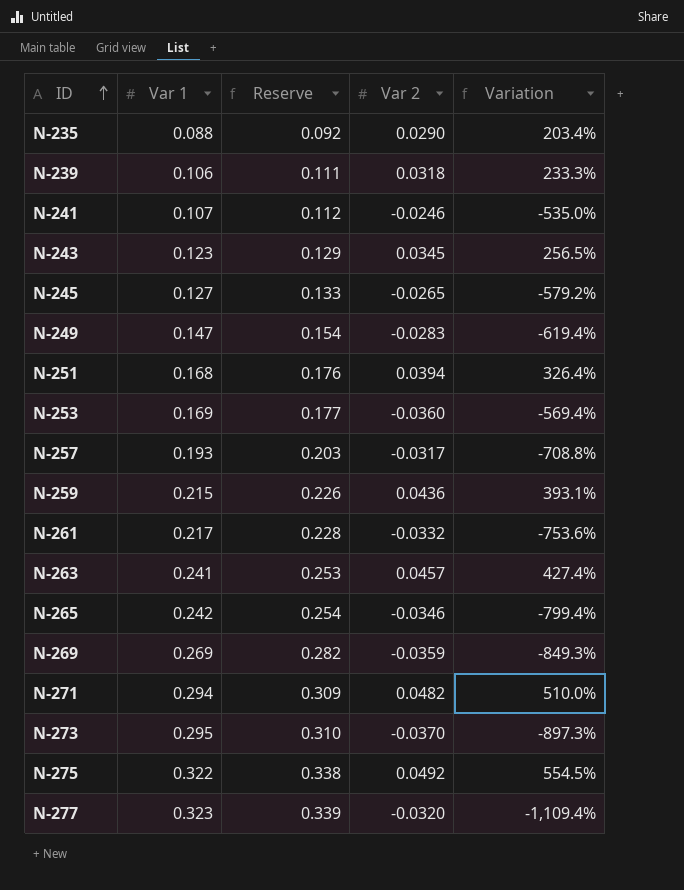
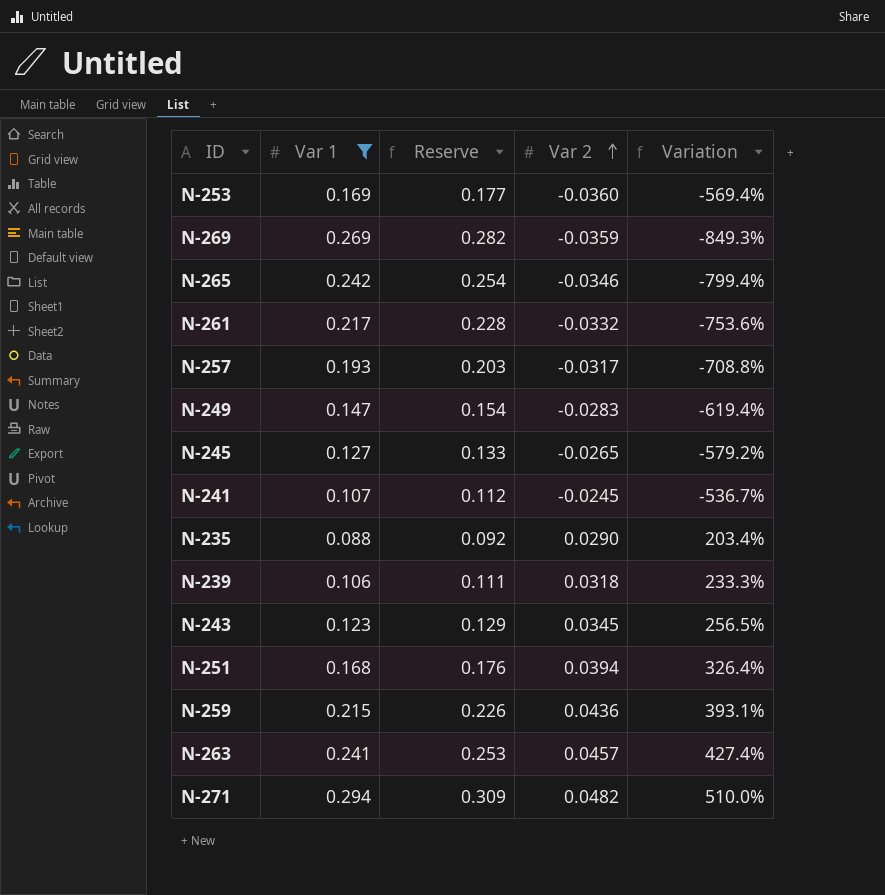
filter: none -> Var 1 <= 0.294
row order: ID ascending -> Var 2 ascending
N-241 | Var 2: -0.0246 -> -0.0245
N-241 | Variation: -535.0% -> -536.7%

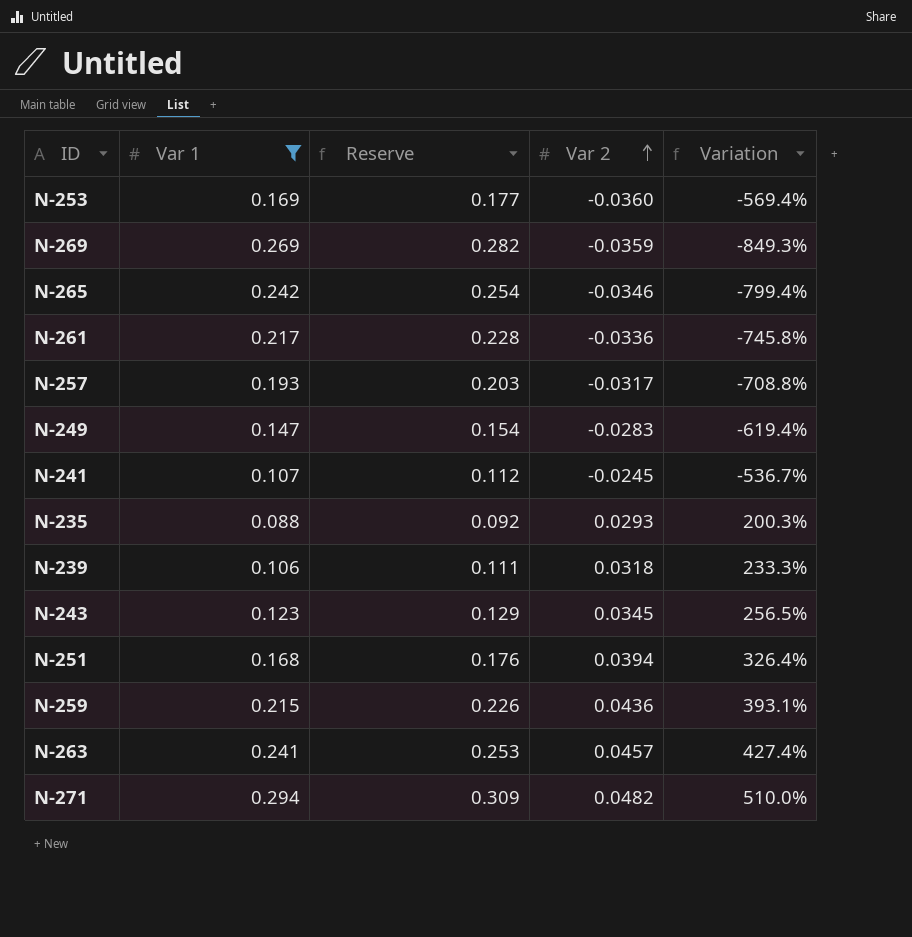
row N-245: 0.127 | 0.133 | -0.0265 | -579.2% -> none
N-261 | Var 2: -0.0332 -> -0.0336
N-261 | Variation: -753.6% -> -745.8%
N-235 | Var 2: 0.0290 -> 0.0293
N-235 | Variation: 203.4% -> 200.3%

